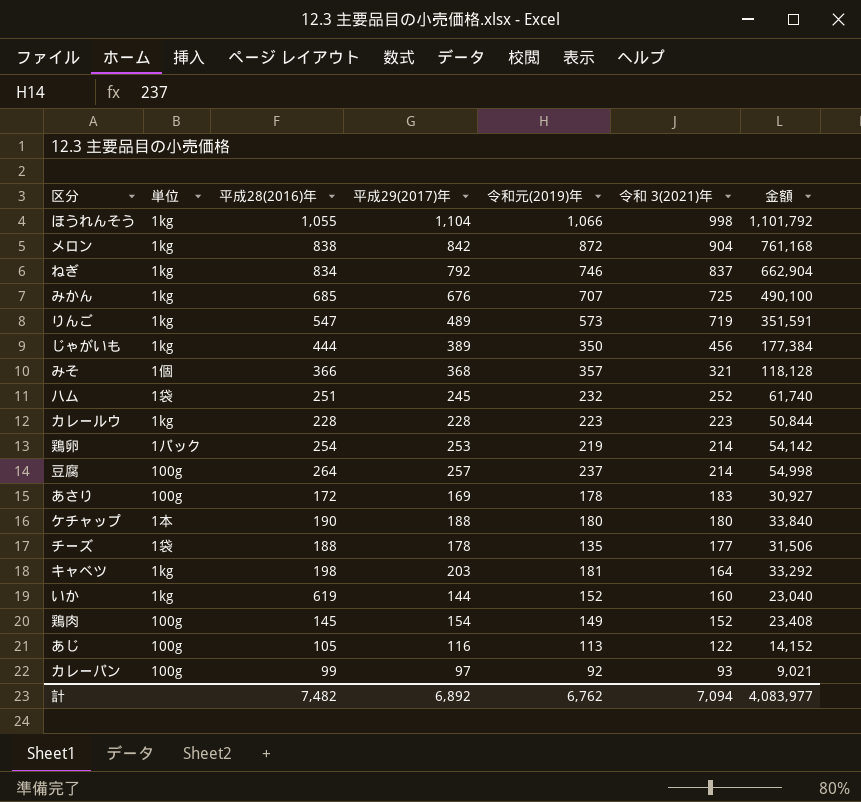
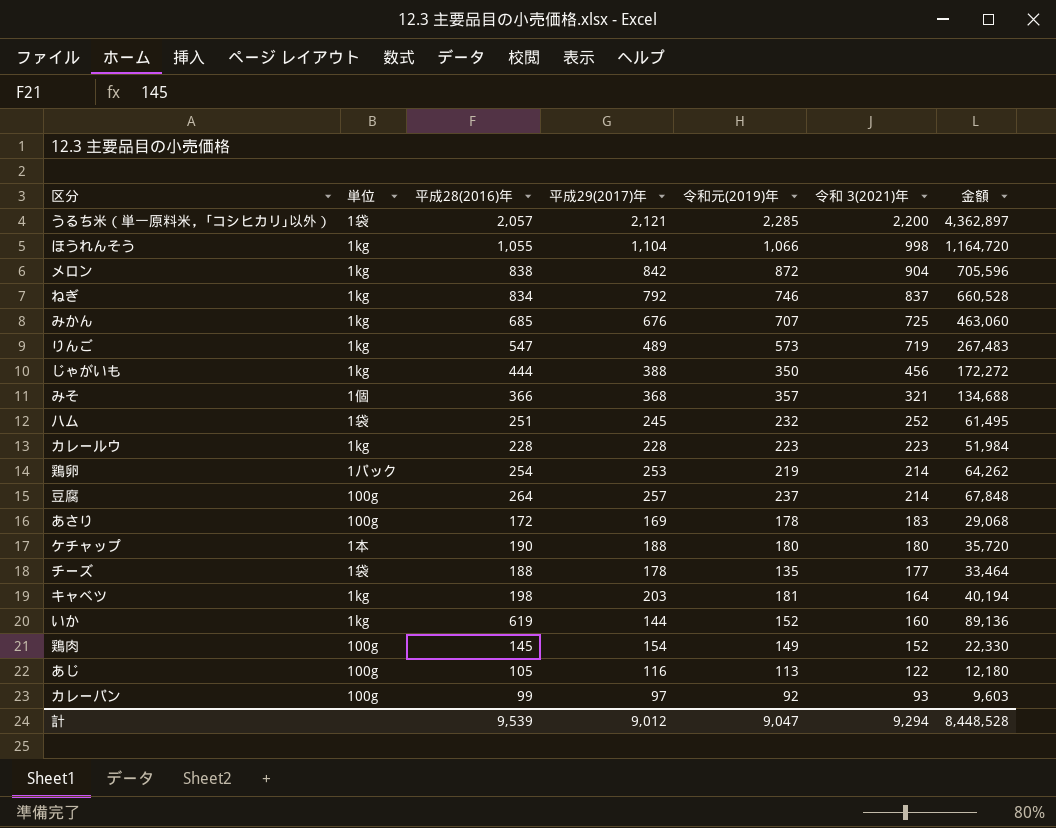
column 金額 | formula: [平成29(2017)年] * [令和 3(2021)年] -> [平成28(2016)年] * [平成29(2017)年]
row うるち米（単一原料米，｢コシヒカリ｣以外）: none -> 1袋 | 2,057 | 2,121 | 2,285 | 2,200 | 4,362,897
じゃがいも | 平成29(2017)年: 389 -> 388
計 | 平成28(2016)年: 7,482 -> 9,539
計 | 平成29(2017)年: 6,892 -> 9,012
計 | 令和元(2019)年: 6,762 -> 9,047
計 | 令和 3(2021)年: 7,094 -> 9,294
計 | 金額: 4,083,977 -> 8,448,528

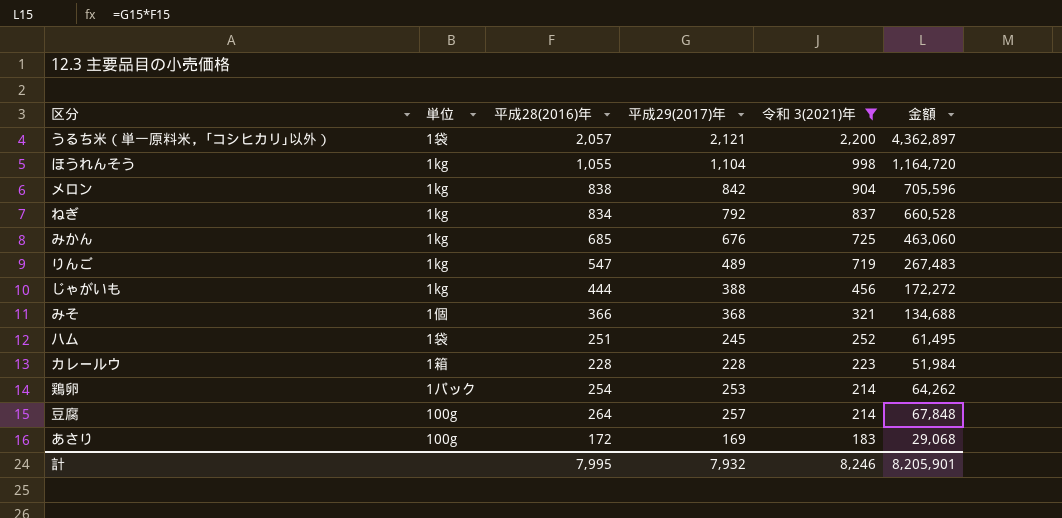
filter: none -> 令和 3(2021)年 >= 183
column 令和元(2019)年 | position: 5 -> none
カレールウ | 単位: 1kg -> 1箱
計 | 平成28(2016)年: 9,539 -> 7,995
計 | 平成29(2017)年: 9,012 -> 7,932
計 | 令和 3(2021)年: 9,294 -> 8,246
計 | 金額: 8,448,528 -> 8,205,901

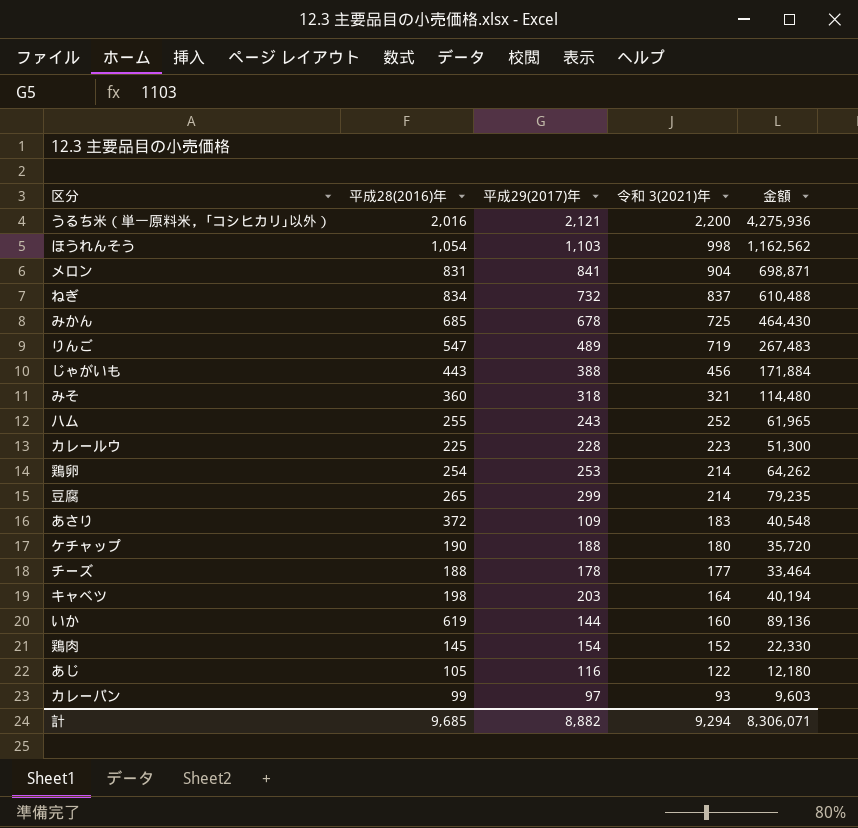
filter: 令和 3(2021)年 >= 183 -> none
column 単位 | position: 2 -> none
うるち米（単一原料米，｢コシヒカリ｣以外） | 平成28(2016)年: 2,057 -> 2,016
うるち米（単一原料米，｢コシヒカリ｣以外） | 金額: 4,362,897 -> 4,275,936
ほうれんそう | 平成28(2016)年: 1,055 -> 1,054
ほうれんそう | 平成29(2017)年: 1,104 -> 1,103
ほうれんそう | 金額: 1,164,720 -> 1,162,562
メロン | 平成28(2016)年: 838 -> 831
メロン | 平成29(2017)年: 842 -> 841
メロン | 金額: 705,596 -> 698,871
ねぎ | 平成29(2017)年: 792 -> 732
ねぎ | 金額: 660,528 -> 610,488
みかん | 平成29(2017)年: 676 -> 678
みかん | 金額: 463,060 -> 464,430
じゃがいも | 平成28(2016)年: 444 -> 443
じゃがいも | 金額: 172,272 -> 171,884
みそ | 平成28(2016)年: 366 -> 360
みそ | 平成29(2017)年: 368 -> 318
みそ | 金額: 134,688 -> 114,480
ハム | 平成28(2016)年: 251 -> 255
ハム | 平成29(2017)年: 245 -> 243
ハム | 金額: 61,495 -> 61,965
カレールウ | 平成28(2016)年: 228 -> 225
カレールウ | 金額: 51,984 -> 51,300
豆腐 | 平成28(2016)年: 264 -> 265
豆腐 | 平成29(2017)年: 257 -> 299
豆腐 | 金額: 67,848 -> 79,235
あさり | 平成28(2016)年: 172 -> 372
あさり | 平成29(2017)年: 169 -> 109
あさり | 金額: 29,068 -> 40,548
計 | 平成28(2016)年: 7,995 -> 9,685
計 | 平成29(2017)年: 7,932 -> 8,882
計 | 令和 3(2021)年: 8,246 -> 9,294
計 | 金額: 8,205,901 -> 8,306,071

